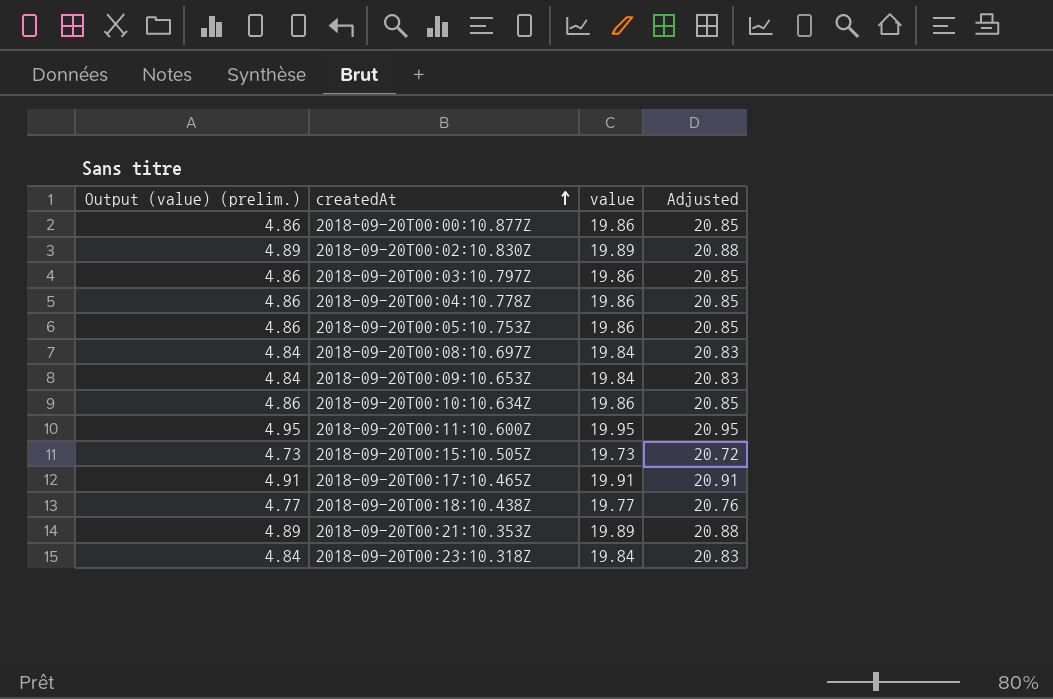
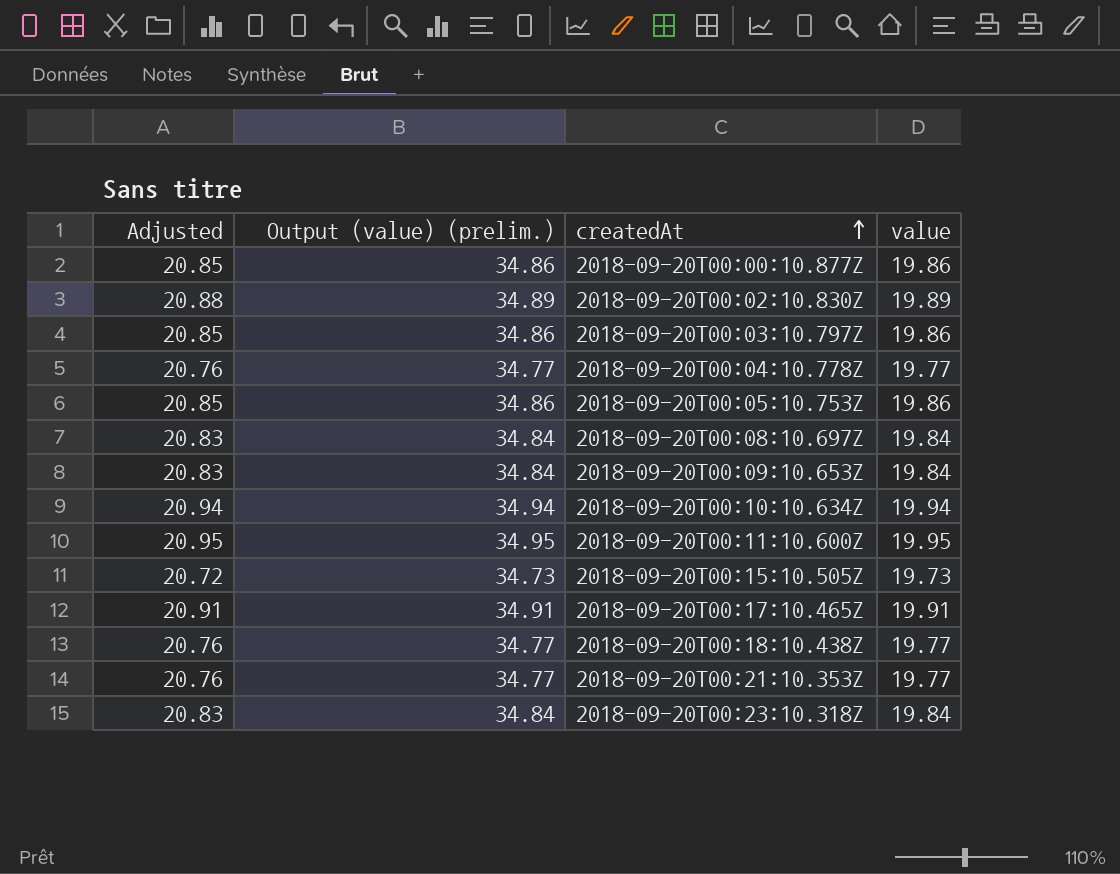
column Adjusted | position: 4 -> 1
column Output (value) (prelim.) | formula: [value] - 15 -> [value] + 15
2018-09-20T00:04:10.778Z | Adjusted: 20.85 -> 20.76
2018-09-20T00:04:10.778Z | value: 19.86 -> 19.77
2018-09-20T00:10:10.634Z | Adjusted: 20.85 -> 20.94
2018-09-20T00:10:10.634Z | value: 19.86 -> 19.94
2018-09-20T00:21:10.353Z | Adjusted: 20.88 -> 20.76
2018-09-20T00:21:10.353Z | value: 19.89 -> 19.77

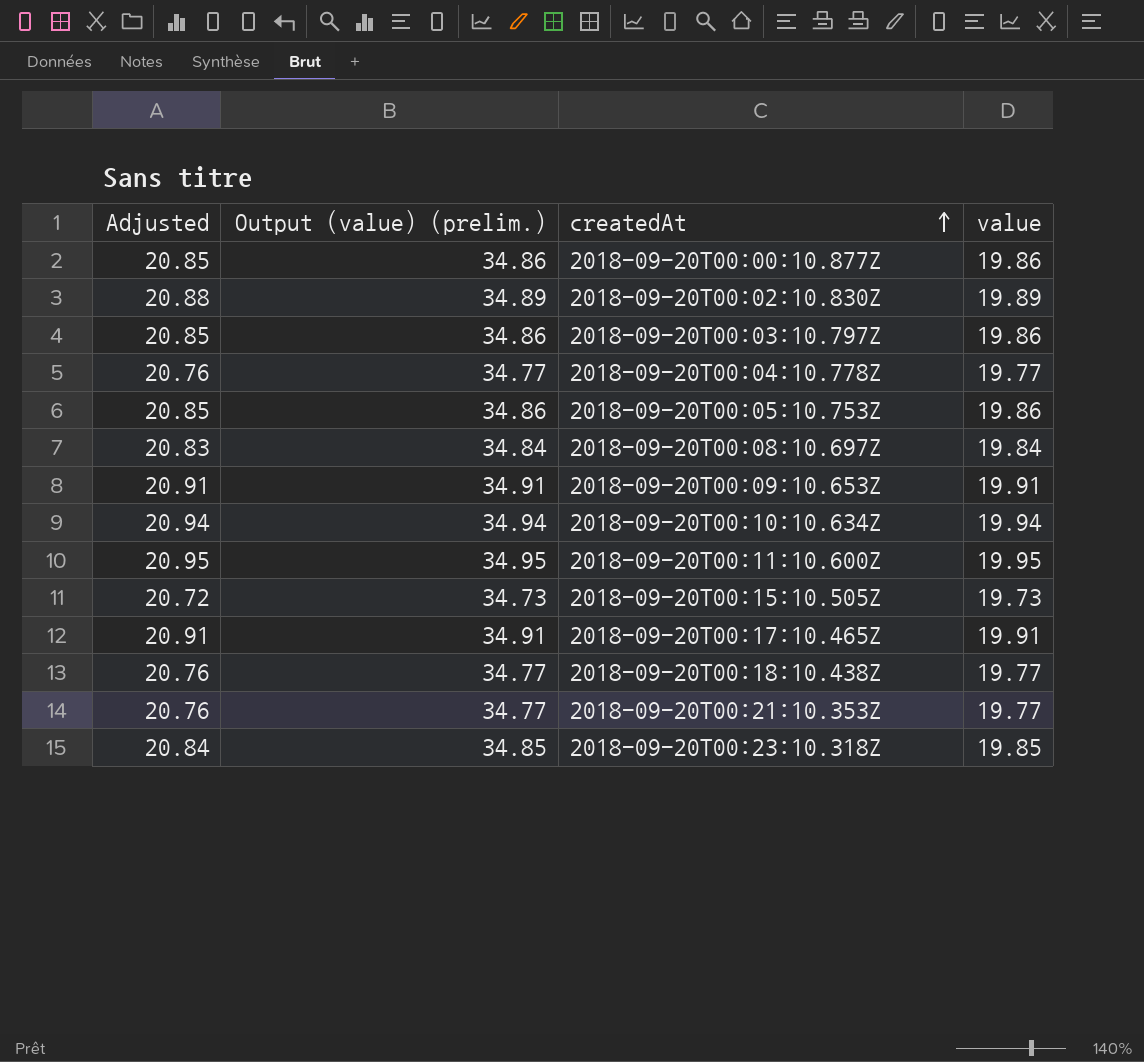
2018-09-20T00:09:10.653Z | Adjusted: 20.83 -> 20.91
2018-09-20T00:09:10.653Z | Output (value) (prelim.): 34.84 -> 34.91
2018-09-20T00:09:10.653Z | value: 19.84 -> 19.91
2018-09-20T00:23:10.318Z | Adjusted: 20.83 -> 20.84
2018-09-20T00:23:10.318Z | Output (value) (prelim.): 34.84 -> 34.85
2018-09-20T00:23:10.318Z | value: 19.84 -> 19.85

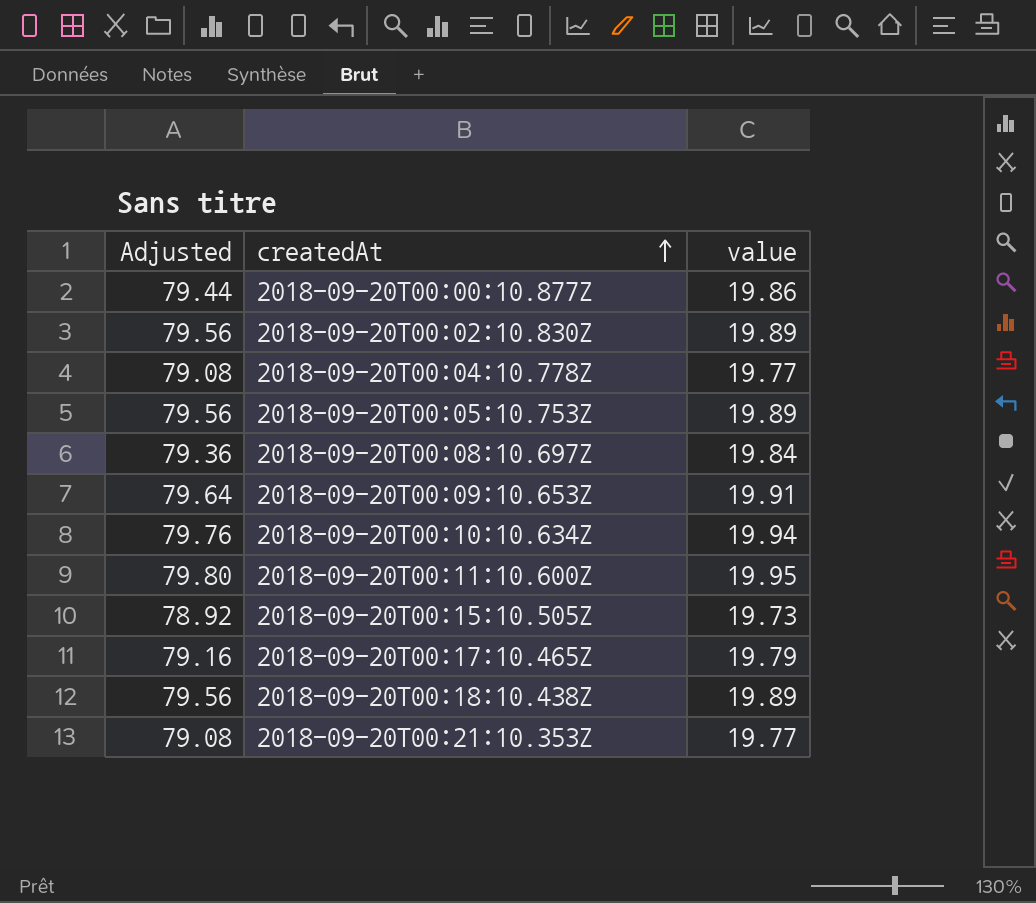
column Output (value) (prelim.) | formula: [value] + 15 -> none
column Adjusted | formula: [value] * 1.05 -> [value] * 4
row 2018-09-20T00:03:10.797Z: 20.85 | 34.86 | 19.86 -> none
row 2018-09-20T00:23:10.318Z: 20.84 | 34.85 | 19.85 -> none
2018-09-20T00:05:10.753Z | value: 19.86 -> 19.89
2018-09-20T00:17:10.465Z | value: 19.91 -> 19.79
2018-09-20T00:18:10.438Z | value: 19.77 -> 19.89

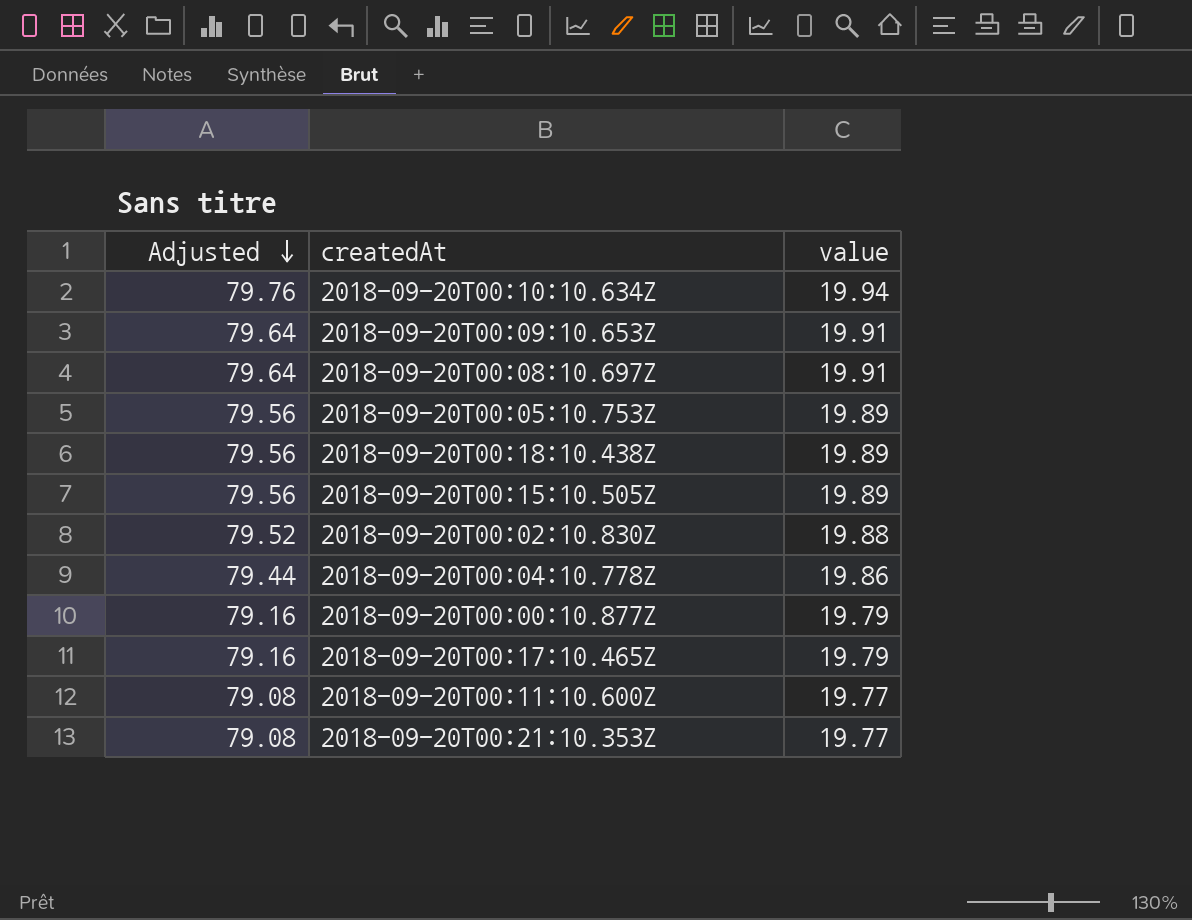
row order: createdAt ascending -> Adjusted descending
2018-09-20T00:08:10.697Z | Adjusted: 79.36 -> 79.64
2018-09-20T00:08:10.697Z | value: 19.84 -> 19.91
2018-09-20T00:15:10.505Z | Adjusted: 78.92 -> 79.56
2018-09-20T00:15:10.505Z | value: 19.73 -> 19.89
2018-09-20T00:02:10.830Z | Adjusted: 79.56 -> 79.52
2018-09-20T00:02:10.830Z | value: 19.89 -> 19.88
2018-09-20T00:04:10.778Z | Adjusted: 79.08 -> 79.44
2018-09-20T00:04:10.778Z | value: 19.77 -> 19.86
2018-09-20T00:00:10.877Z | Adjusted: 79.44 -> 79.16
2018-09-20T00:00:10.877Z | value: 19.86 -> 19.79
2018-09-20T00:11:10.600Z | Adjusted: 79.80 -> 79.08
2018-09-20T00:11:10.600Z | value: 19.95 -> 19.77

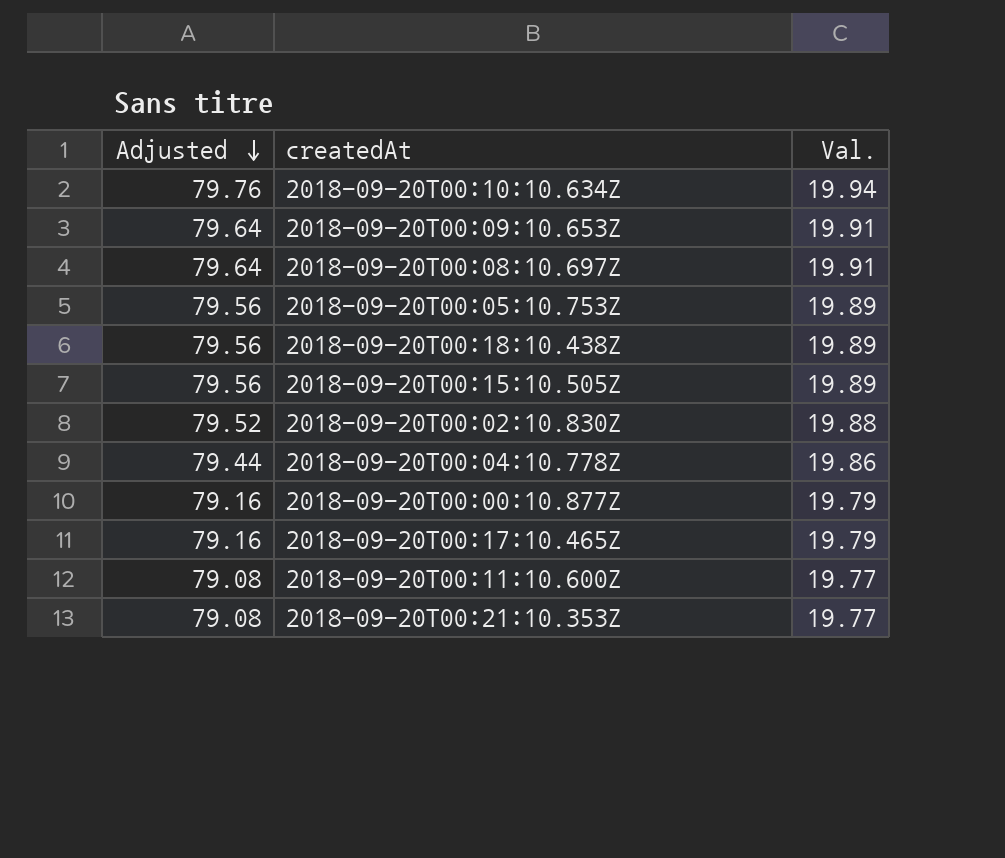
column name: value -> Val.

